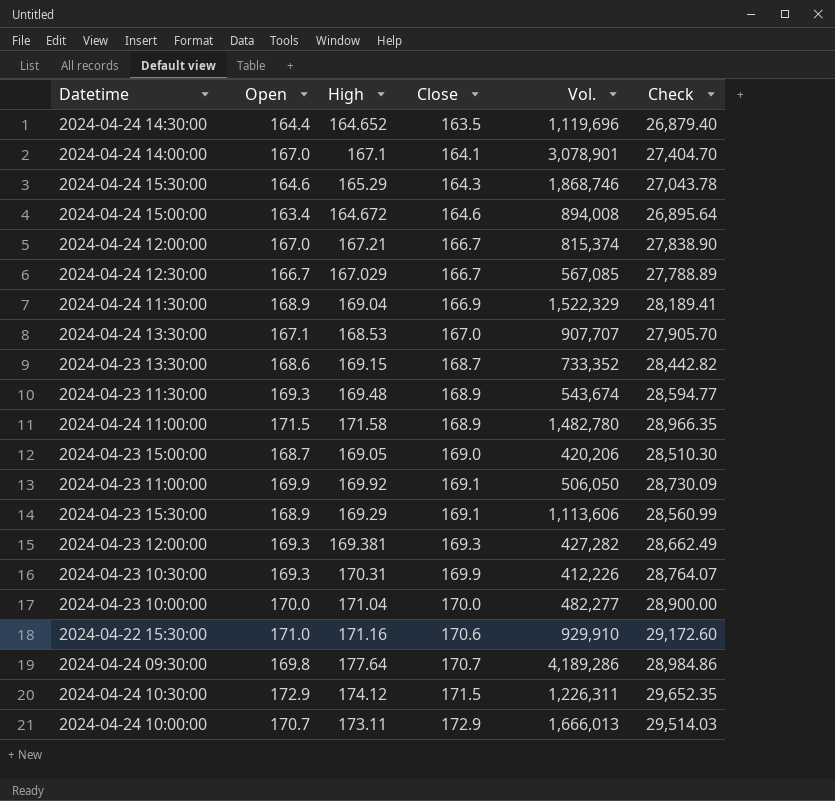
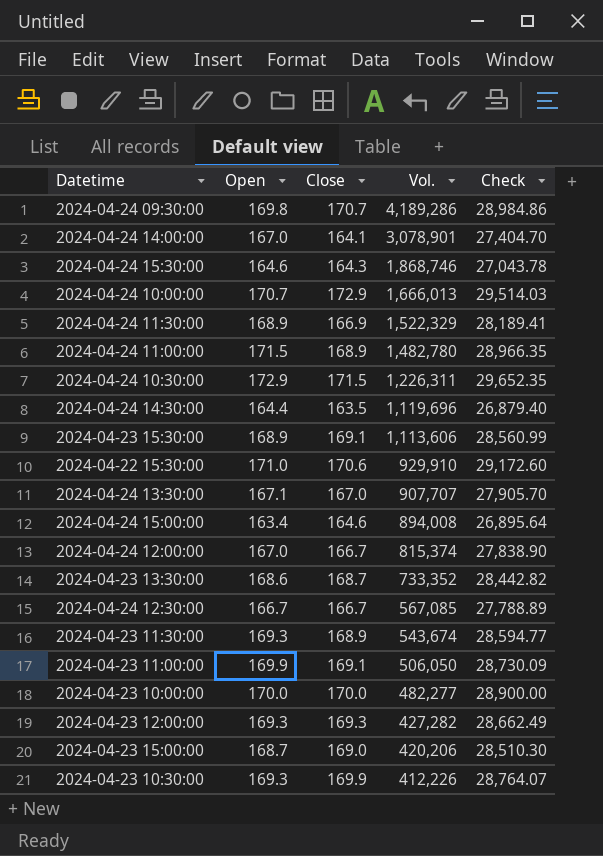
row order: Close ascending -> Vol. descending
column High | position: 3 -> none

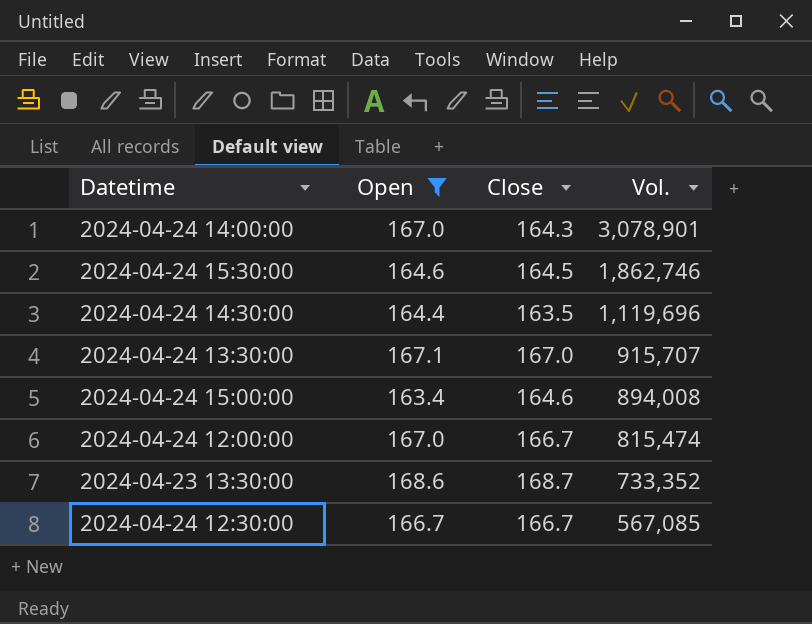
filter: none -> Open <= 168.6
column Check | formula: [Open] * [Close] -> none
2024-04-24 14:00:00 | Close: 164.1 -> 164.3
2024-04-24 15:30:00 | Close: 164.3 -> 164.5
2024-04-24 15:30:00 | Vol.: 1,868,746 -> 1,862,746
2024-04-24 13:30:00 | Vol.: 907,707 -> 915,707
2024-04-24 12:00:00 | Vol.: 815,374 -> 815,474

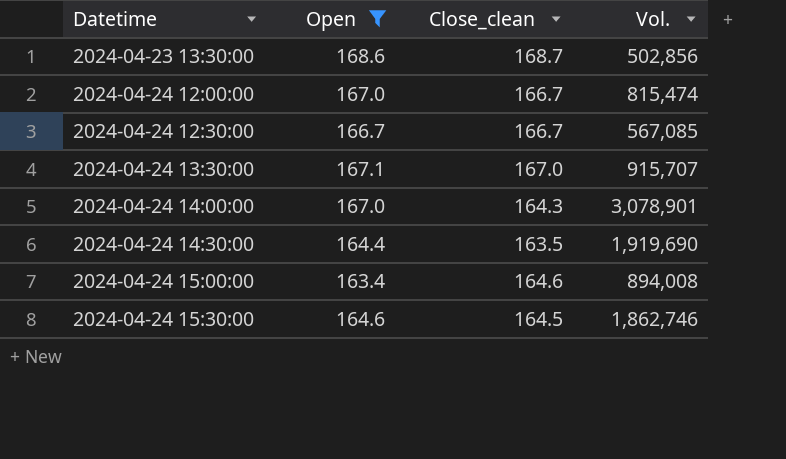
row order: Vol. descending -> Datetime ascending
column name: Close -> Close_clean
2024-04-23 13:30:00 | Vol.: 733,352 -> 502,856
2024-04-24 14:30:00 | Vol.: 1,119,696 -> 1,919,690

